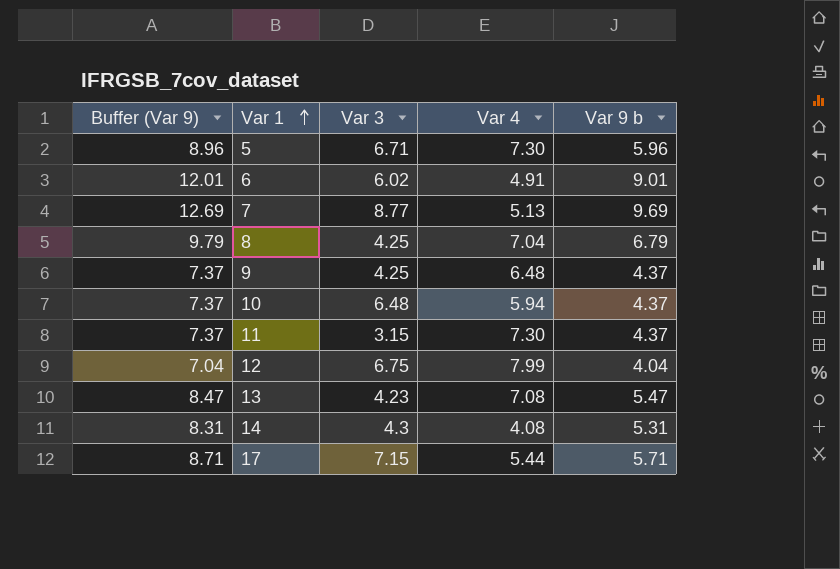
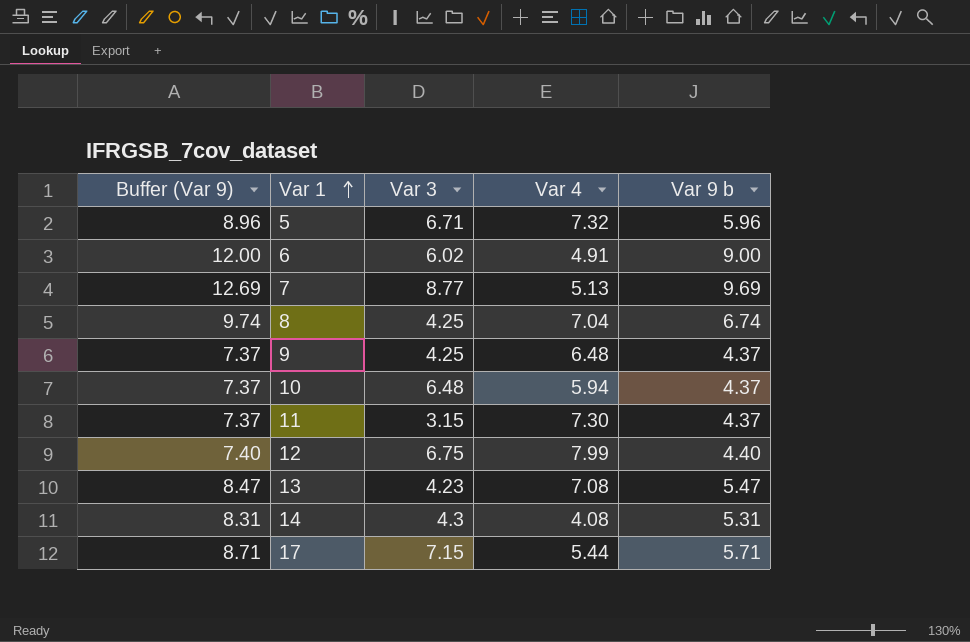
5 | Var 4: 7.30 -> 7.32
6 | Buffer (Var 9): 12.01 -> 12.00
6 | Var 9 b: 9.01 -> 9.00
8 | Buffer (Var 9): 9.79 -> 9.74
8 | Var 9 b: 6.79 -> 6.74
12 | Buffer (Var 9): 7.04 -> 7.40
12 | Var 9 b: 4.04 -> 4.40

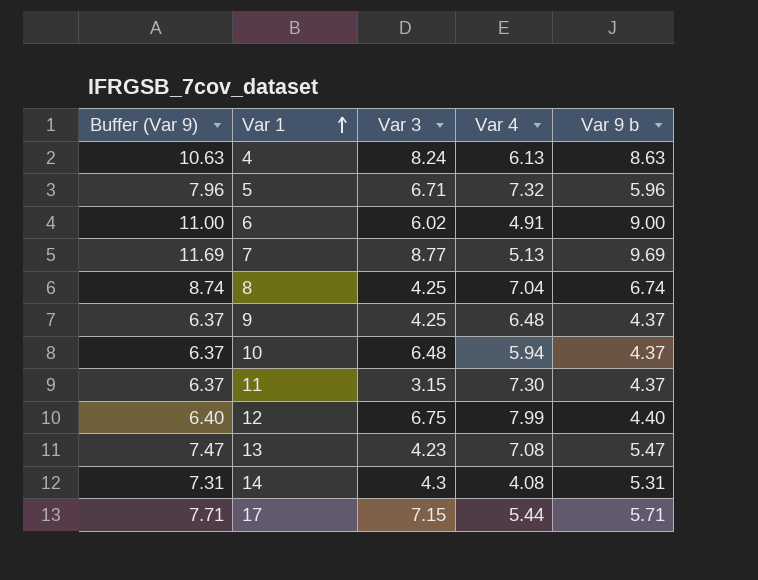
column Buffer (Var 9) | formula: [Var 9 b] + 3 -> [Var 9 b] + 2
row 4: none -> 10.63 | 8.24 | 6.13 | 8.63

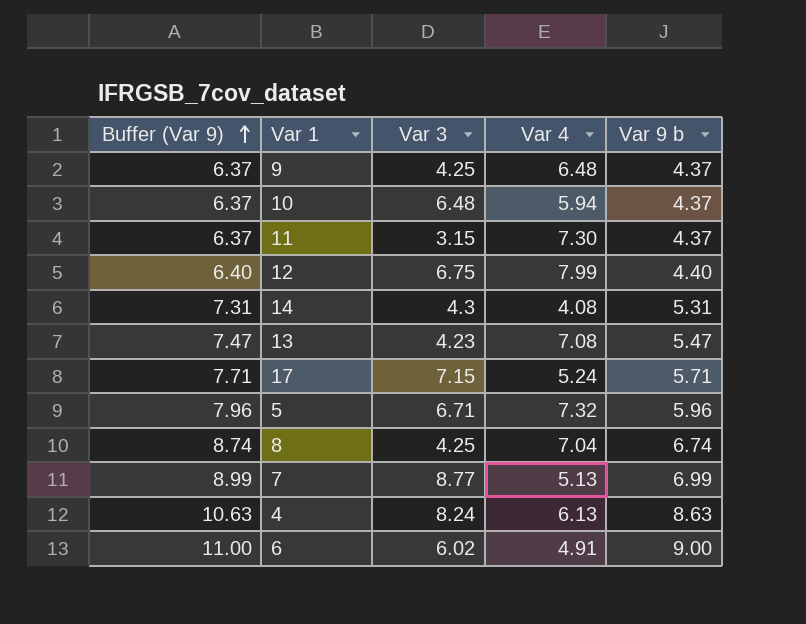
row order: Var 1 ascending -> Buffer (Var 9) ascending
17 | Var 4: 5.44 -> 5.24
7 | Buffer (Var 9): 11.69 -> 8.99
7 | Var 9 b: 9.69 -> 6.99

